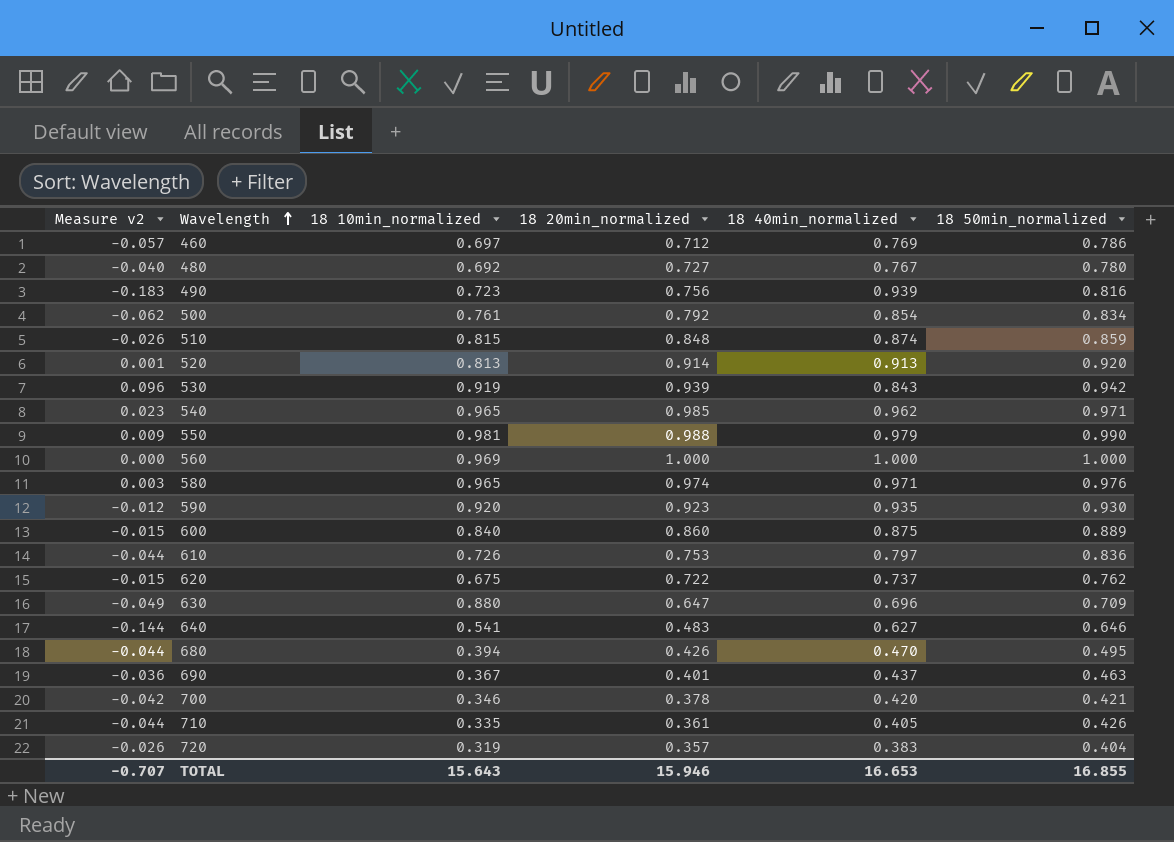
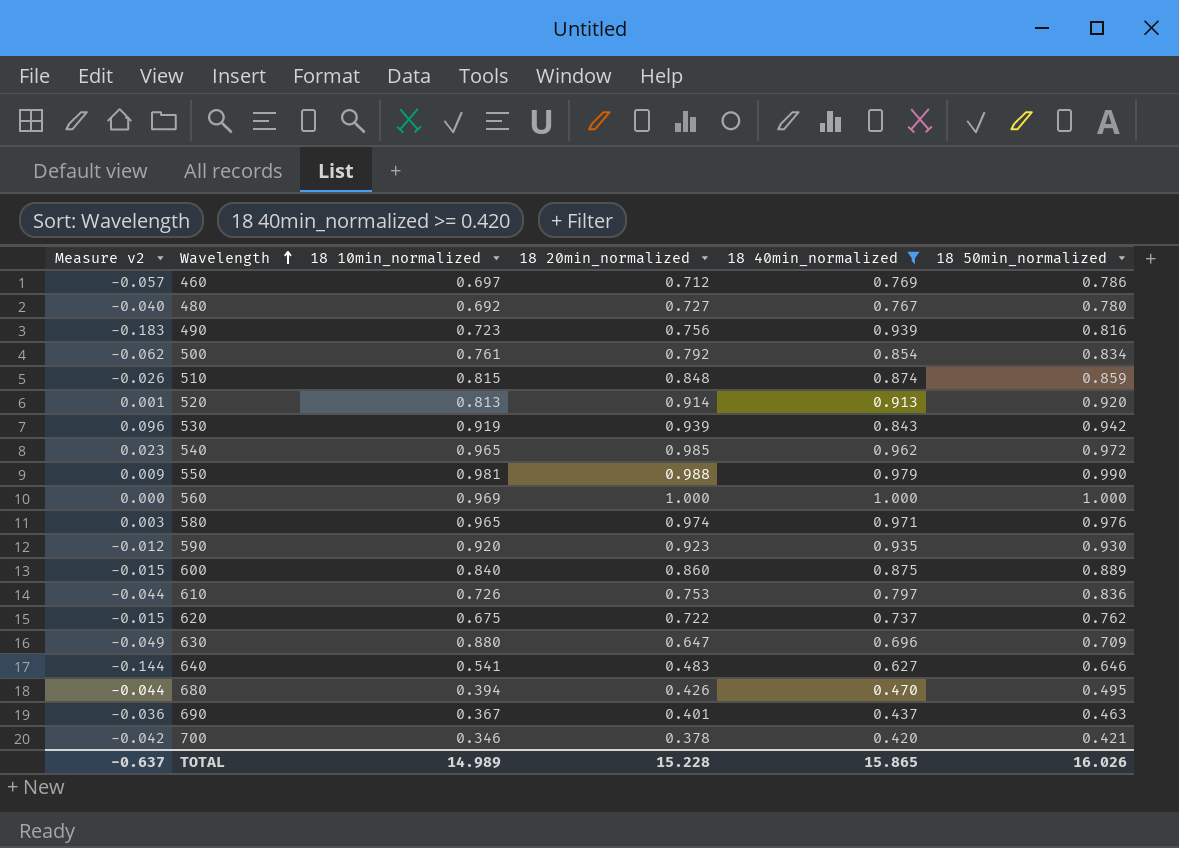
filter: none -> 18 40min_normalized >= 0.420
540 | 18 50min_normalized: 0.971 -> 0.972
TOTAL | Measure v2: -0.707 -> -0.637
TOTAL | 18 10min_normalized: 15.643 -> 14.989
TOTAL | 18 20min_normalized: 15.946 -> 15.228
TOTAL | 18 40min_normalized: 16.653 -> 15.865
TOTAL | 18 50min_normalized: 16.855 -> 16.026

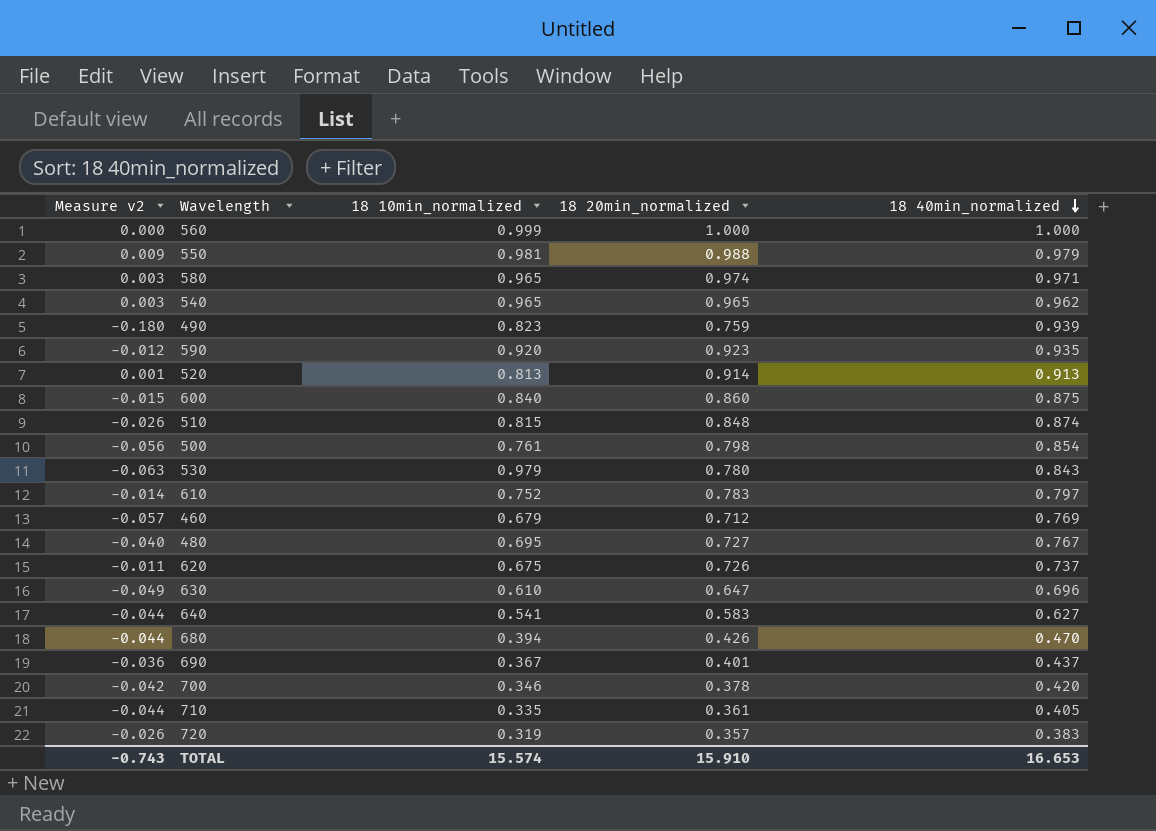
filter: 18 40min_normalized >= 0.420 -> none
row order: Wavelength ascending -> 18 40min_normalized descending
column 18 50min_normalized | position: 6 -> none
560 | 18 10min_normalized: 0.969 -> 0.999
540 | Measure v2: 0.023 -> 0.003
540 | 18 20min_normalized: 0.985 -> 0.965
490 | Measure v2: -0.183 -> -0.180
490 | 18 10min_normalized: 0.723 -> 0.823
490 | 18 20min_normalized: 0.756 -> 0.759
500 | Measure v2: -0.062 -> -0.056
500 | 18 20min_normalized: 0.792 -> 0.798
530 | Measure v2: 0.096 -> -0.063
530 | 18 10min_normalized: 0.919 -> 0.979
530 | 18 20min_normalized: 0.939 -> 0.780
610 | Measure v2: -0.044 -> -0.014
610 | 18 10min_normalized: 0.726 -> 0.752
610 | 18 20min_normalized: 0.753 -> 0.783
460 | 18 10min_normalized: 0.697 -> 0.679
480 | 18 10min_normalized: 0.692 -> 0.695
620 | Measure v2: -0.015 -> -0.011
620 | 18 20min_normalized: 0.722 -> 0.726
630 | 18 10min_normalized: 0.880 -> 0.610
640 | Measure v2: -0.144 -> -0.044
640 | 18 20min_normalized: 0.483 -> 0.583
TOTAL | Measure v2: -0.637 -> -0.743
TOTAL | 18 10min_normalized: 14.989 -> 15.574
TOTAL | 18 20min_normalized: 15.228 -> 15.910
TOTAL | 18 40min_normalized: 15.865 -> 16.653

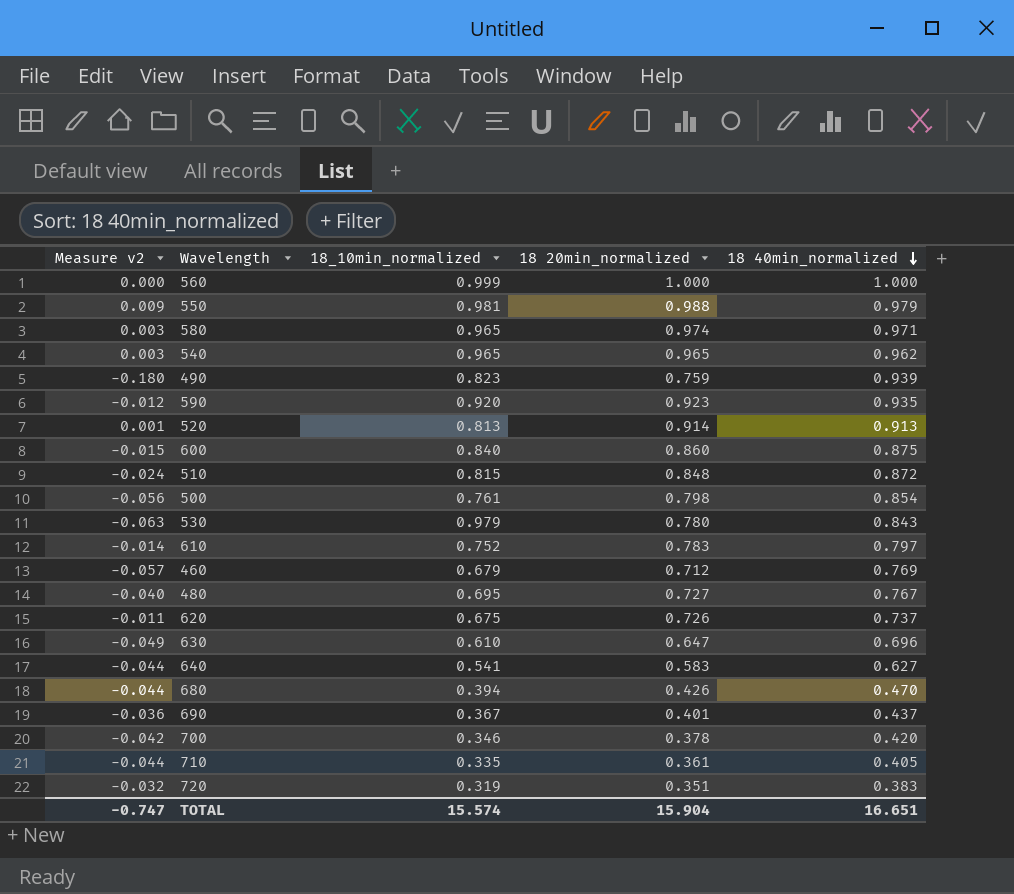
column name: 18 10min_normalized -> 18_10min_normalized
510 | Measure v2: -0.026 -> -0.024
510 | 18 40min_normalized: 0.874 -> 0.872
720 | Measure v2: -0.026 -> -0.032
720 | 18 20min_normalized: 0.357 -> 0.351
TOTAL | Measure v2: -0.743 -> -0.747
TOTAL | 18 20min_normalized: 15.910 -> 15.904
TOTAL | 18 40min_normalized: 16.653 -> 16.651

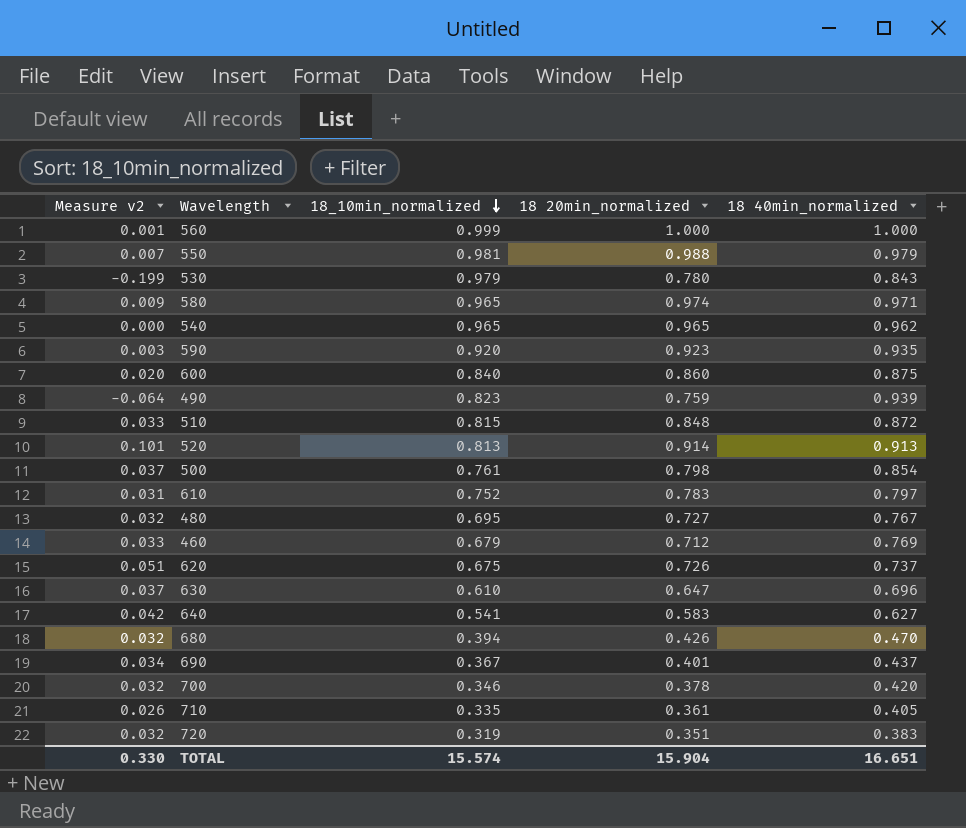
row order: 18 40min_normalized descending -> 18_10min_normalized descending
column Measure v2 | formula: [18 20min_normalized] - [18 40min_normalized] -> [18 20min_normalized] - [18_10min_normalized]
TOTAL | Measure v2: -0.747 -> 0.330

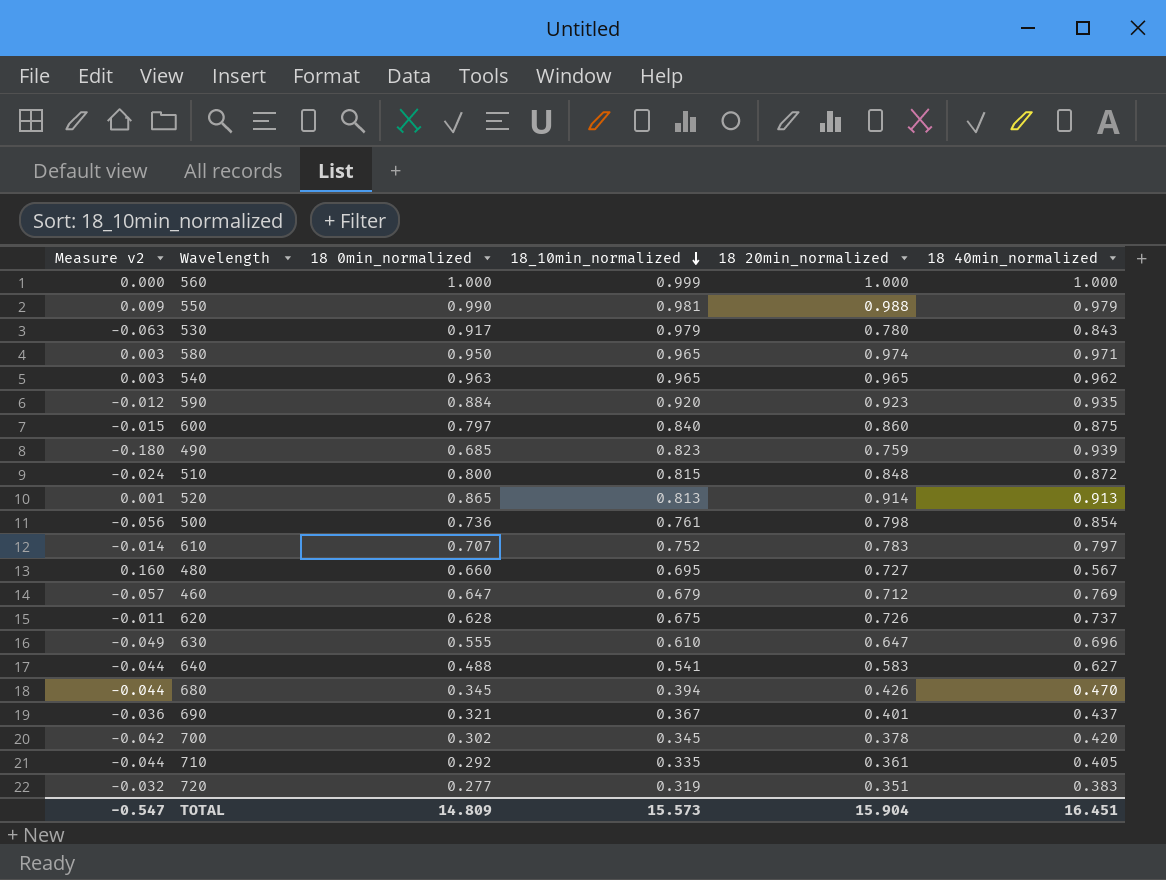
column Measure v2 | formula: [18 20min_normalized] - [18_10min_normalized] -> [18 20min_normalized] - [18 40min_normalized]
column 18 0min_normalized | position: none -> 3
480 | 18 40min_normalized: 0.767 -> 0.567
700 | 18_10min_normalized: 0.346 -> 0.345
TOTAL | Measure v2: 0.330 -> -0.547
TOTAL | 18_10min_normalized: 15.574 -> 15.573
TOTAL | 18 40min_normalized: 16.651 -> 16.451

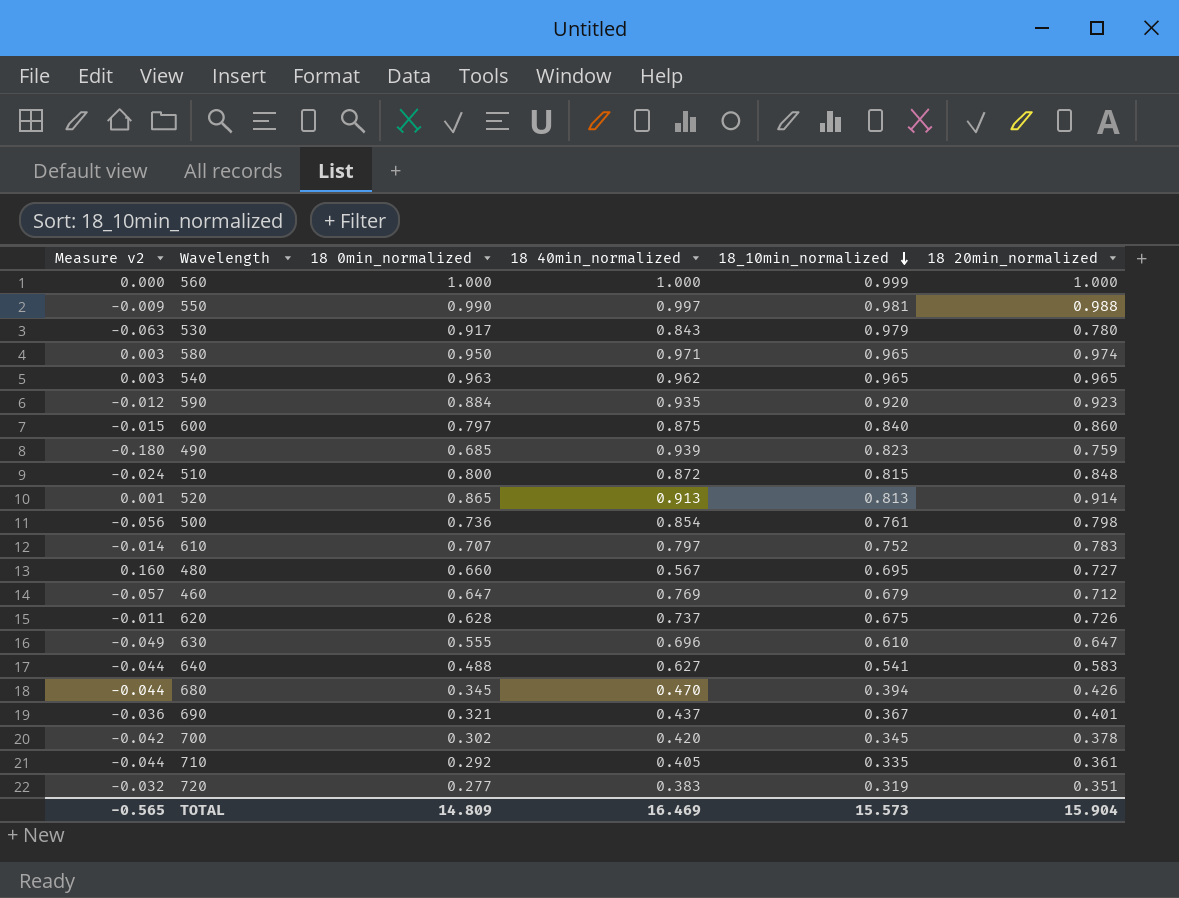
column 18 40min_normalized | position: 6 -> 4
550 | Measure v2: 0.009 -> -0.009
550 | 18 40min_normalized: 0.979 -> 0.997
TOTAL | Measure v2: -0.547 -> -0.565
TOTAL | 18 40min_normalized: 16.451 -> 16.469

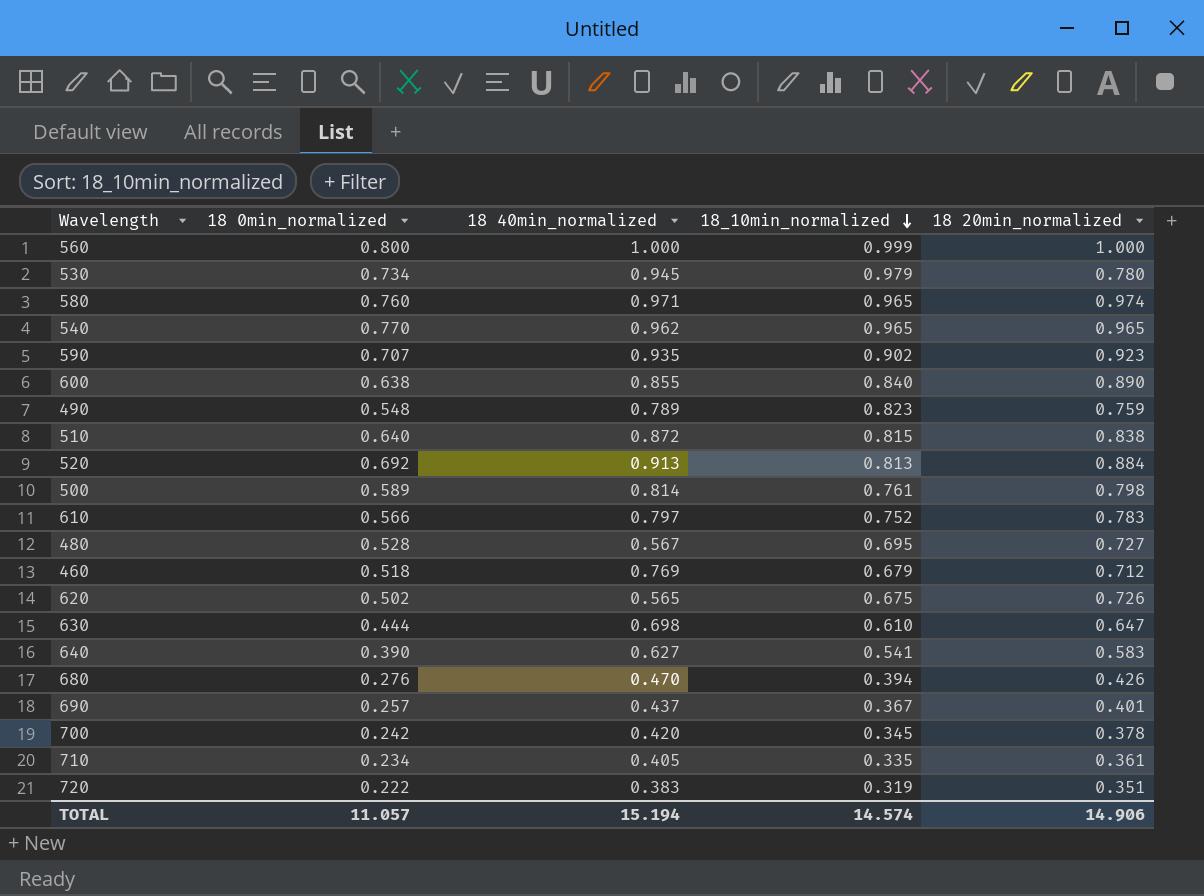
column Measure v2 | formula: [18 20min_normalized] - [18 40min_normalized] -> none
row 550: -0.009 | 0.990 | 0.997 | 0.981 | 0.988 -> none
560 | 18 0min_normalized: 1.000 -> 0.800
530 | 18 0min_normalized: 0.917 -> 0.734
530 | 18 40min_normalized: 0.843 -> 0.945
580 | 18 0min_normalized: 0.950 -> 0.760
540 | 18 0min_normalized: 0.963 -> 0.770
590 | 18 0min_normalized: 0.884 -> 0.707
590 | 18_10min_normalized: 0.920 -> 0.902
600 | 18 0min_normalized: 0.797 -> 0.638
600 | 18 40min_normalized: 0.875 -> 0.855
600 | 18 20min_normalized: 0.860 -> 0.890
490 | 18 0min_normalized: 0.685 -> 0.548
490 | 18 40min_normalized: 0.939 -> 0.789
510 | 18 0min_normalized: 0.800 -> 0.640
510 | 18 20min_normalized: 0.848 -> 0.838
520 | 18 0min_normalized: 0.865 -> 0.692
520 | 18 20min_normalized: 0.914 -> 0.884
500 | 18 0min_normalized: 0.736 -> 0.589
500 | 18 40min_normalized: 0.854 -> 0.814
610 | 18 0min_normalized: 0.707 -> 0.566
480 | 18 0min_normalized: 0.660 -> 0.528
460 | 18 0min_normalized: 0.647 -> 0.518
620 | 18 0min_normalized: 0.628 -> 0.502
620 | 18 40min_normalized: 0.737 -> 0.565
630 | 18 0min_normalized: 0.555 -> 0.444
630 | 18 40min_normalized: 0.696 -> 0.698
640 | 18 0min_normalized: 0.488 -> 0.390
680 | 18 0min_normalized: 0.345 -> 0.276
690 | 18 0min_normalized: 0.321 -> 0.257
700 | 18 0min_normalized: 0.302 -> 0.242
710 | 18 0min_normalized: 0.292 -> 0.234
720 | 18 0min_normalized: 0.277 -> 0.222
TOTAL | 18 0min_normalized: 14.809 -> 11.057
TOTAL | 18 40min_normalized: 16.469 -> 15.194
TOTAL | 18_10min_normalized: 15.573 -> 14.574
TOTAL | 18 20min_normalized: 15.904 -> 14.906

